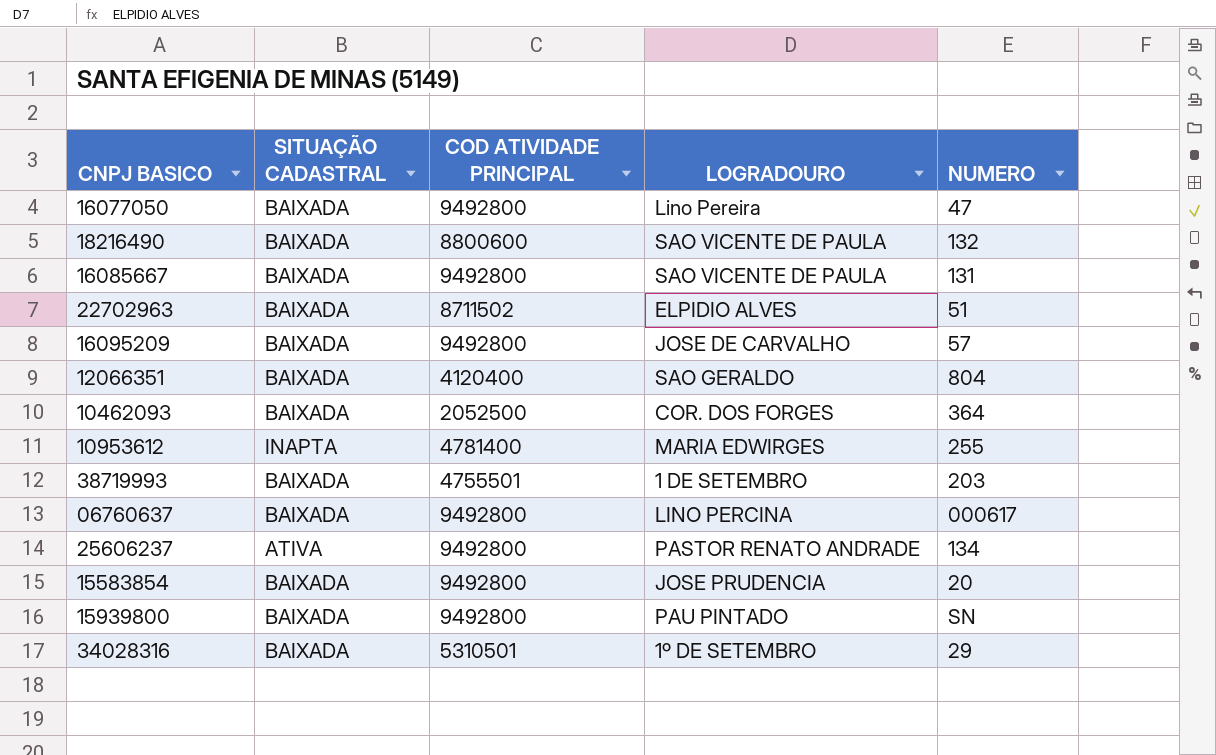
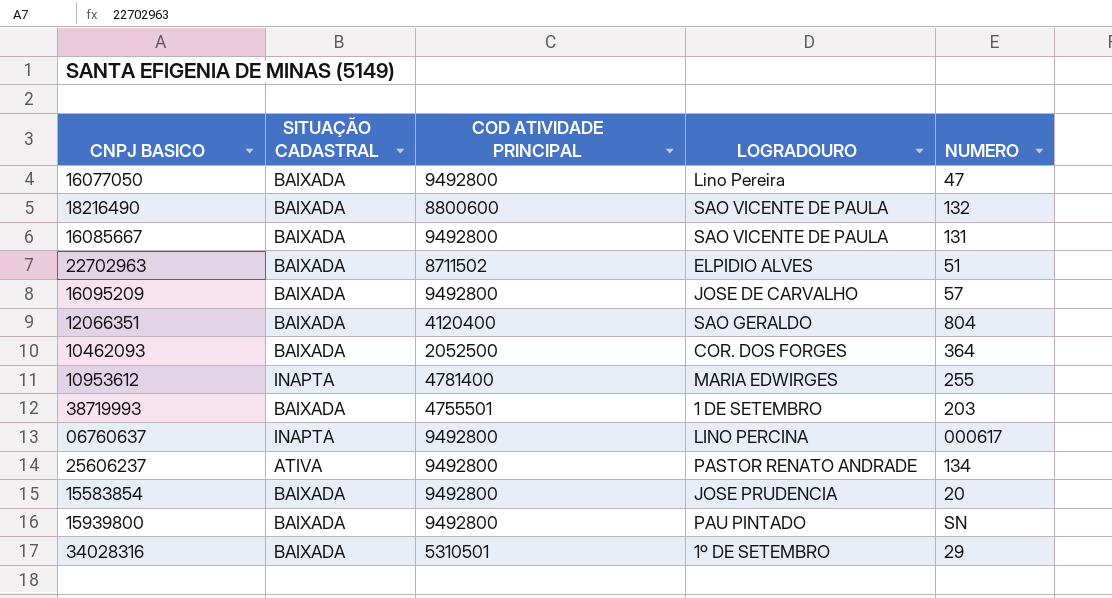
06760637 | SITUAÇÃO CADASTRAL: BAIXADA -> INAPTA

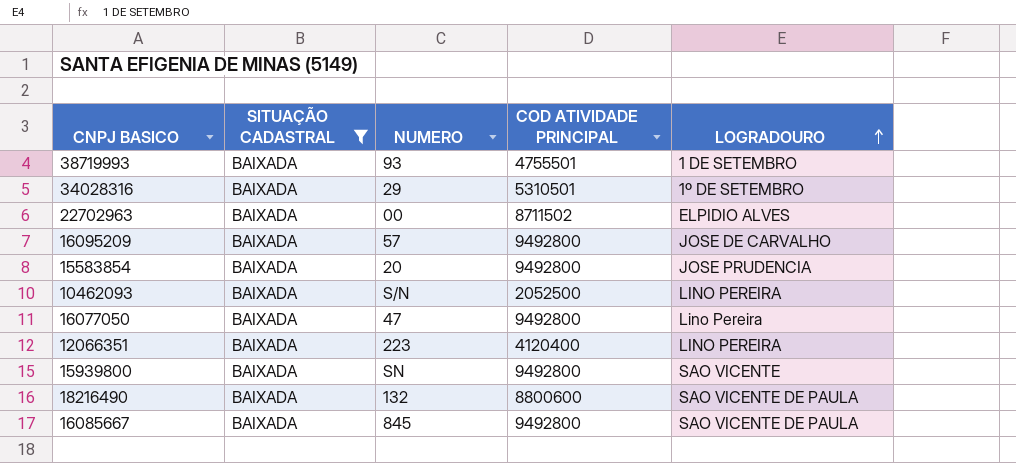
filter: none -> SITUAÇÃO CADASTRAL = BAIXADA
row order: none -> LOGRADOURO ascending
column NUMERO | position: 5 -> 3
38719993 | NUMERO: 203 -> 93
22702963 | NUMERO: 51 -> 00
10462093 | NUMERO: 364 -> S/N
10462093 | LOGRADOURO: COR. DOS FORGES -> LINO PEREIRA
12066351 | NUMERO: 804 -> 223
12066351 | LOGRADOURO: SAO GERALDO -> LINO PEREIRA
15939800 | LOGRADOURO: PAU PINTADO -> SAO VICENTE
16085667 | NUMERO: 131 -> 845

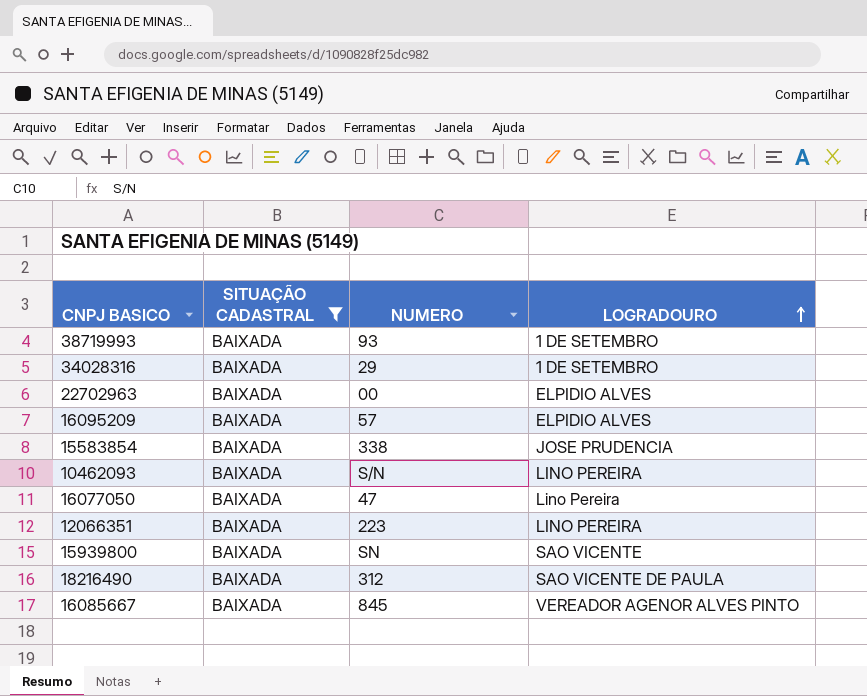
column COD ATIVIDADE PRINCIPAL | position: 4 -> none
34028316 | LOGRADOURO: 1º DE SETEMBRO -> 1 DE SETEMBRO
16095209 | LOGRADOURO: JOSE DE CARVALHO -> ELPIDIO ALVES
15583854 | NUMERO: 20 -> 338
18216490 | NUMERO: 132 -> 312
16085667 | LOGRADOURO: SAO VICENTE DE PAULA -> VEREADOR AGENOR ALVES PINTO

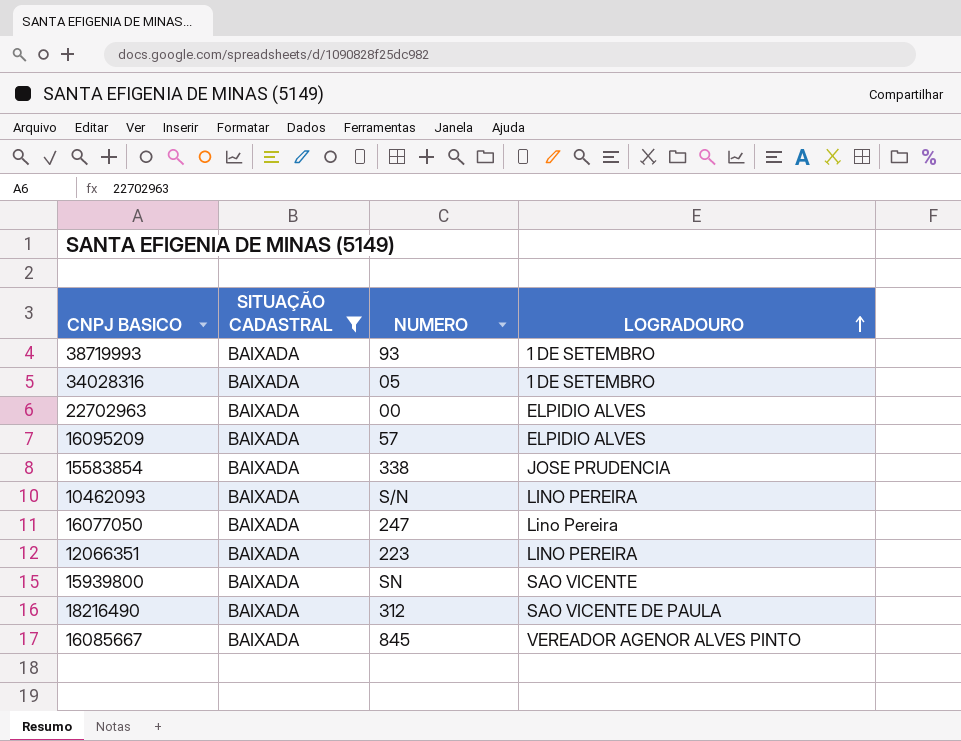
34028316 | NUMERO: 29 -> 05
16077050 | NUMERO: 47 -> 247

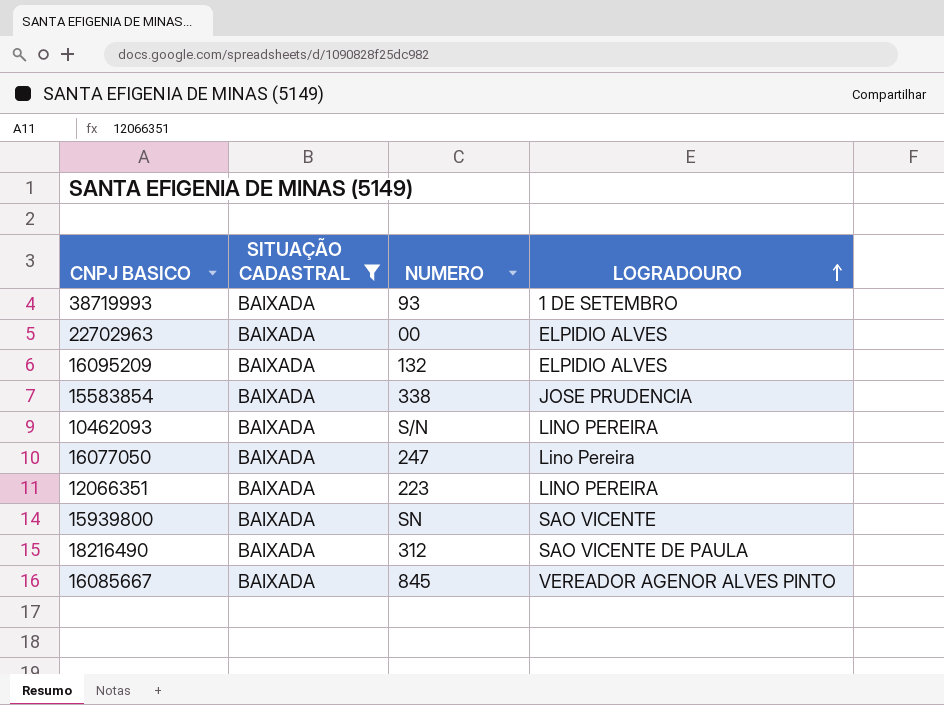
row 34028316: BAIXADA | 05 | 1 DE SETEMBRO -> none
16095209 | NUMERO: 57 -> 132

